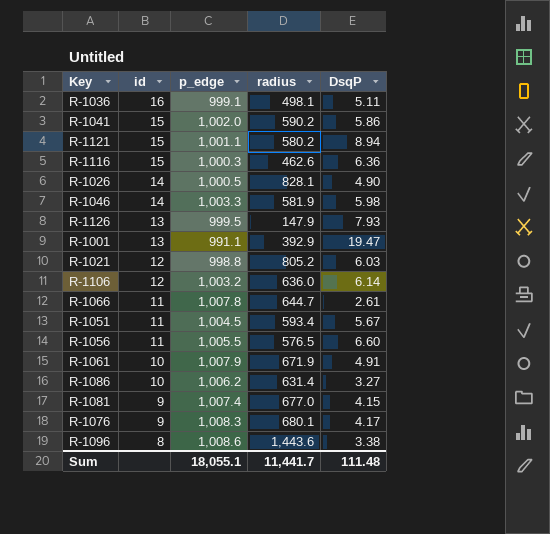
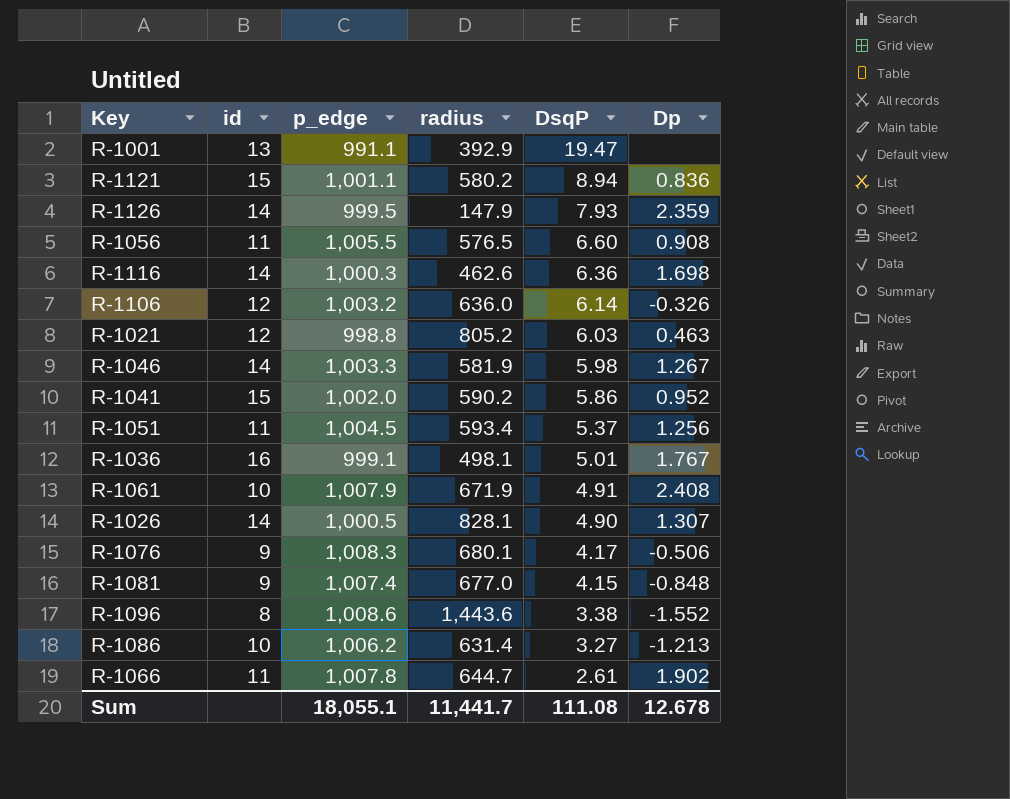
row order: id descending -> DsqP descending
column Dp | position: none -> 6
R-1126 | id: 13 -> 14
R-1116 | id: 15 -> 14
R-1051 | DsqP: 5.67 -> 5.37
R-1036 | DsqP: 5.11 -> 5.01
Sum | DsqP: 111.48 -> 111.08

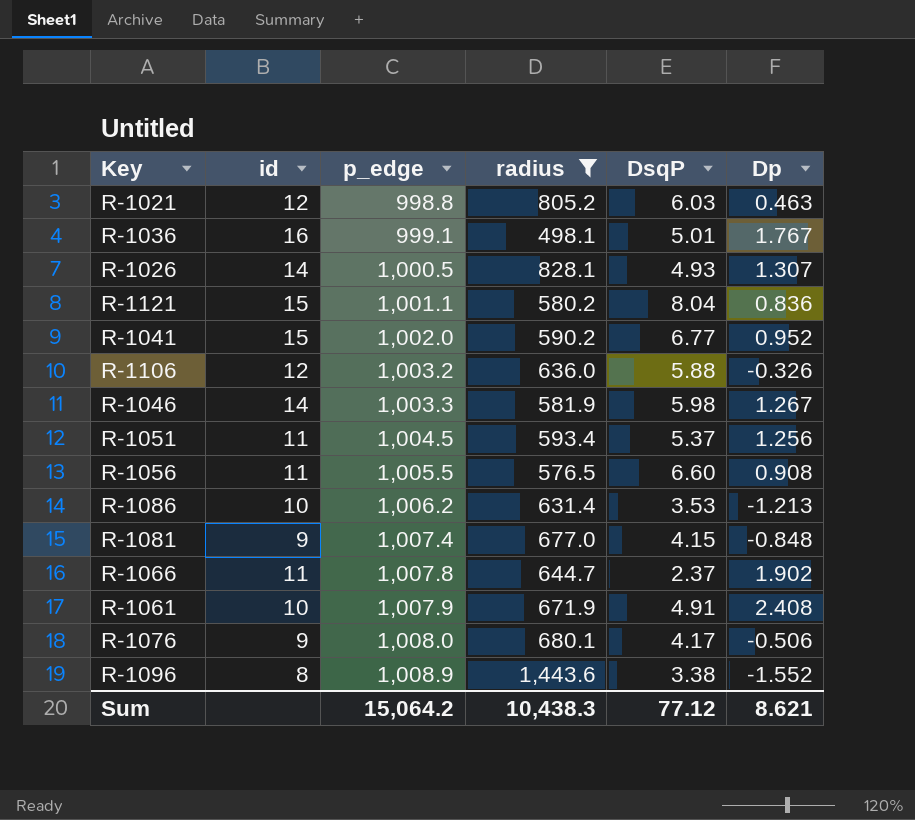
filter: none -> radius >= 498.1
row order: DsqP descending -> p_edge ascending
R-1026 | DsqP: 4.90 -> 4.93
R-1121 | DsqP: 8.94 -> 8.04
R-1041 | DsqP: 5.86 -> 6.77
R-1106 | DsqP: 6.14 -> 5.88
R-1086 | DsqP: 3.27 -> 3.53
R-1066 | DsqP: 2.61 -> 2.37
R-1076 | p_edge: 1,008.3 -> 1,008.0
R-1096 | p_edge: 1,008.6 -> 1,008.9
Sum | p_edge: 18,055.1 -> 15,064.2
Sum | radius: 11,441.7 -> 10,438.3
Sum | DsqP: 111.08 -> 77.12
Sum | Dp: 12.678 -> 8.621

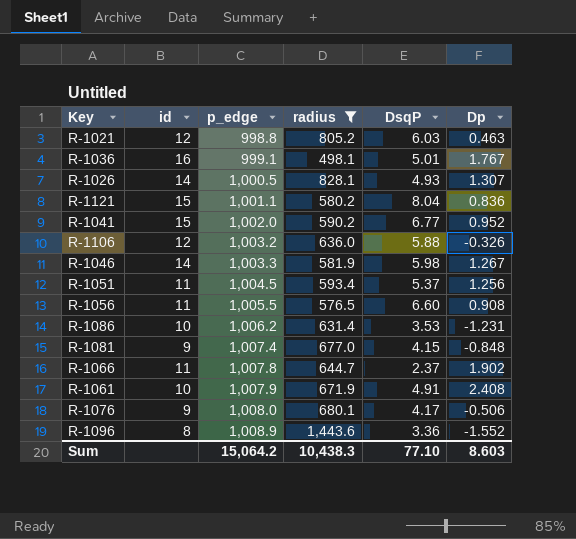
R-1086 | Dp: -1.213 -> -1.231
R-1096 | DsqP: 3.38 -> 3.36
Sum | DsqP: 77.12 -> 77.10
Sum | Dp: 8.621 -> 8.603

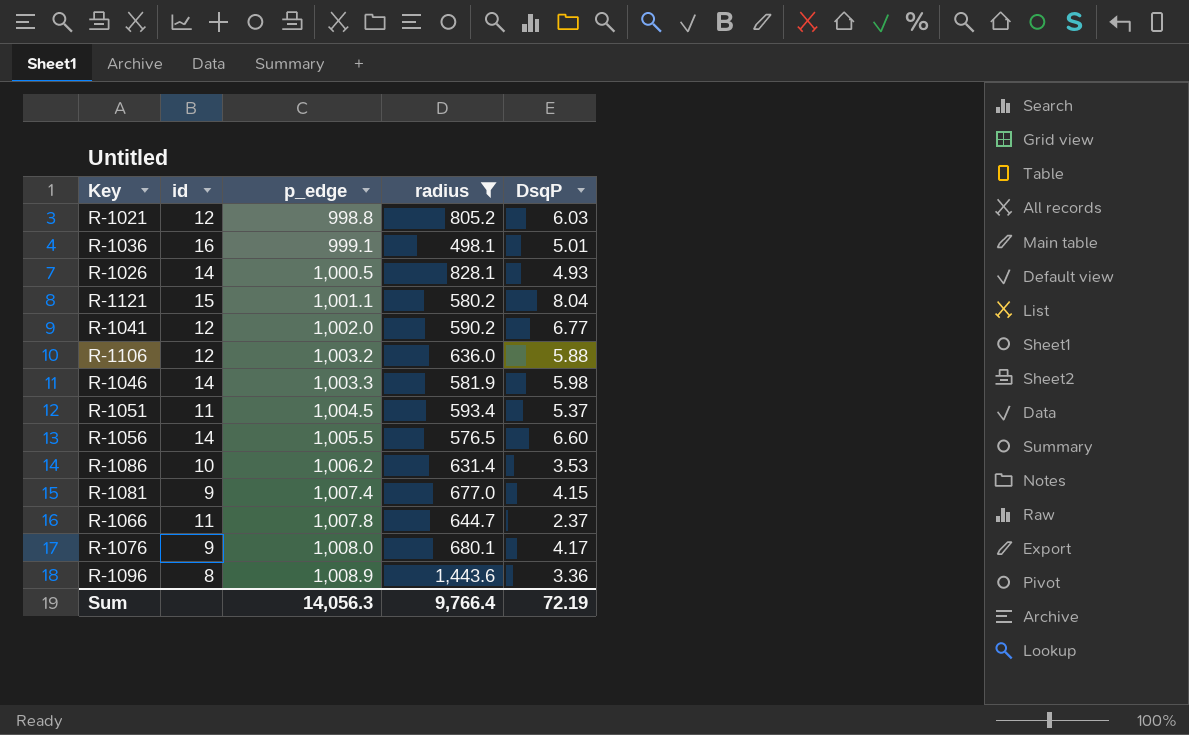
column Dp | position: 6 -> none
row R-1061: 10 | 1,007.9 | 671.9 | 4.91 | 2.408 -> none
R-1041 | id: 15 -> 12
R-1056 | id: 11 -> 14
Sum | p_edge: 15,064.2 -> 14,056.3
Sum | radius: 10,438.3 -> 9,766.4
Sum | DsqP: 77.10 -> 72.19

